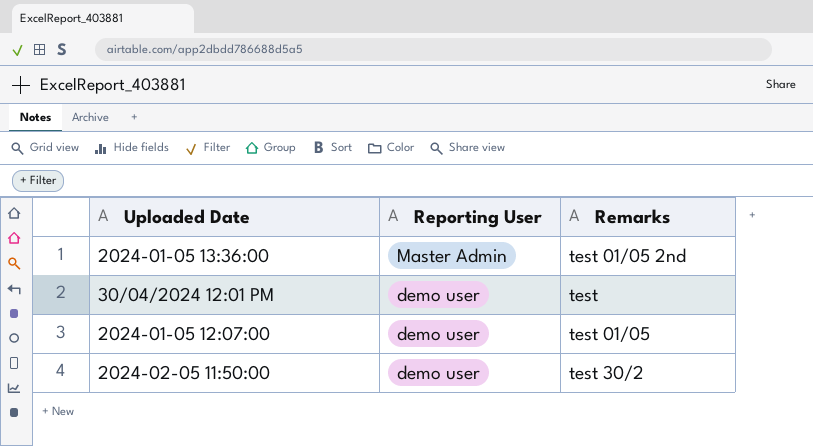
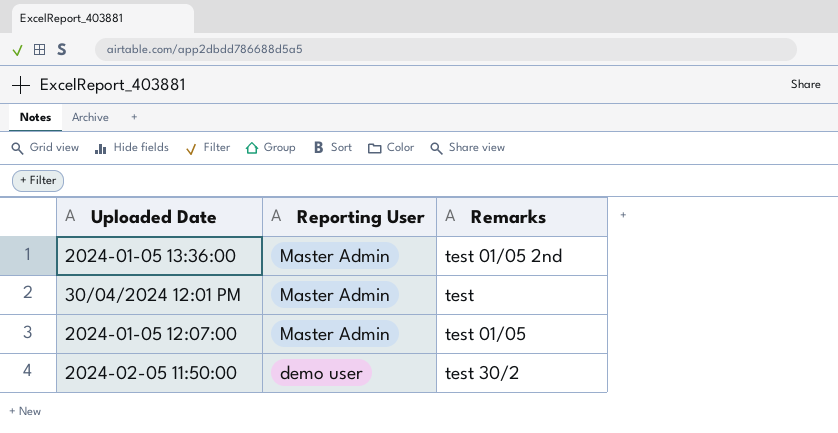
30/04/2024 12:01 PM | Reporting User: demo user -> Master Admin
2024-01-05 12:07:00 | Reporting User: demo user -> Master Admin

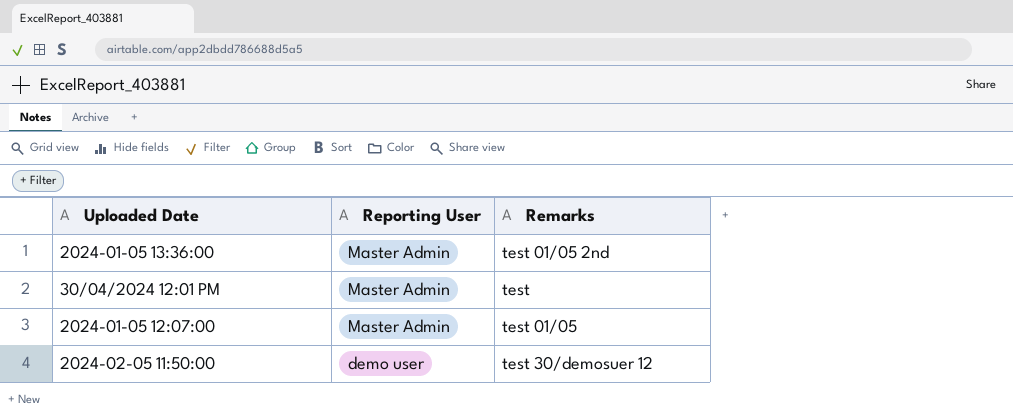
2024-02-05 11:50:00 | Remarks: test 30/2 -> test 30/demosuer 12

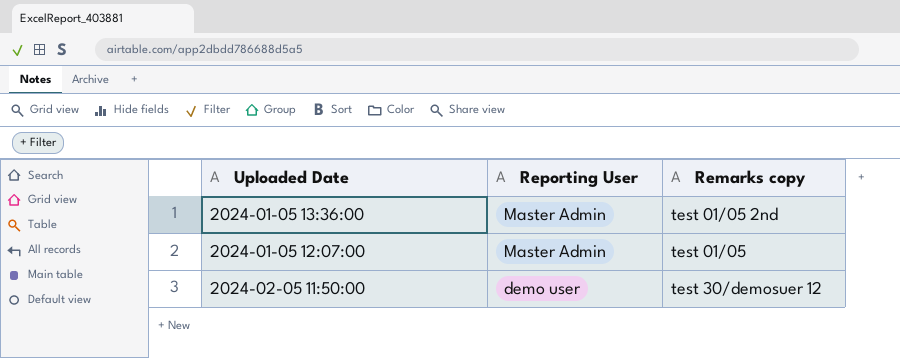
column name: Remarks -> Remarks copy
row 30/04/2024 12:01 PM: Master Admin | test -> none

